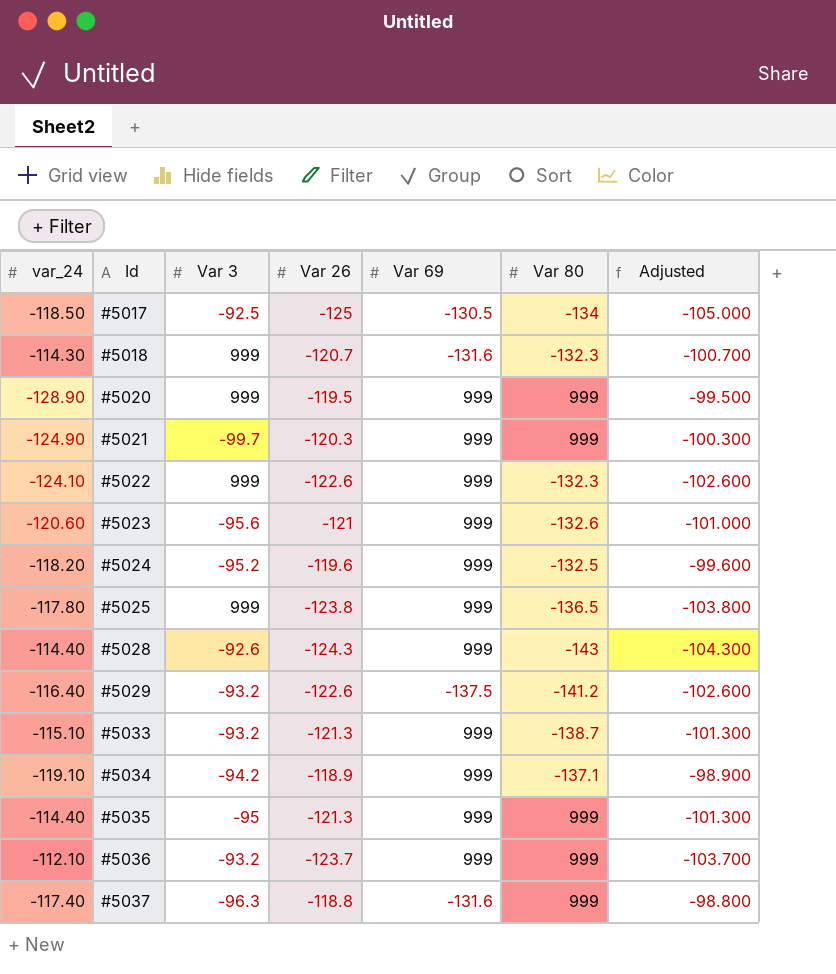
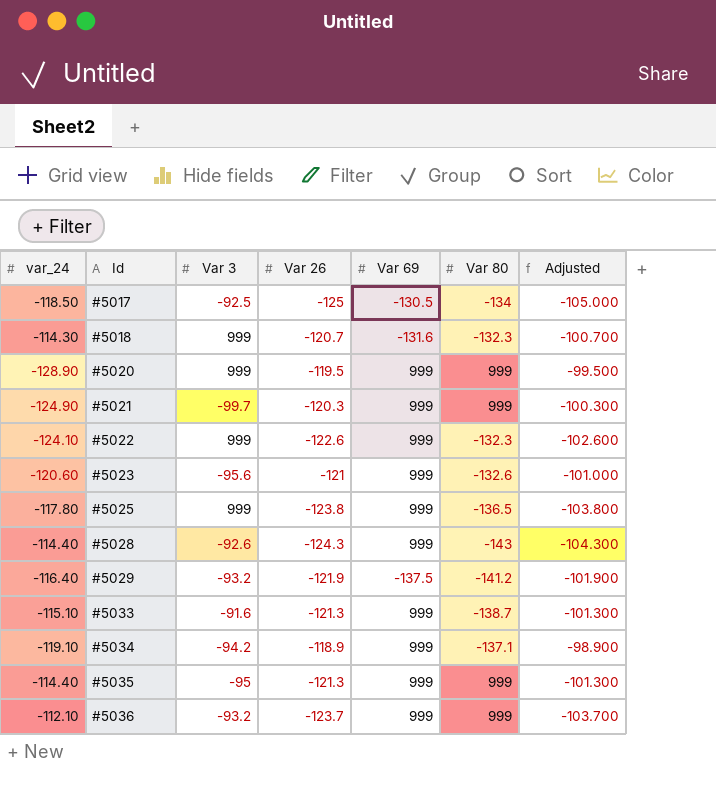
row #5024: -118.20 | -95.2 | -119.6 | 999 | -132.5 | -99.600 -> none
row #5037: -117.40 | -96.3 | -118.8 | -131.6 | 999 | -98.800 -> none
#5029 | Var 26: -122.6 -> -121.9
#5029 | Adjusted: -102.600 -> -101.900
#5033 | Var 3: -93.2 -> -91.6

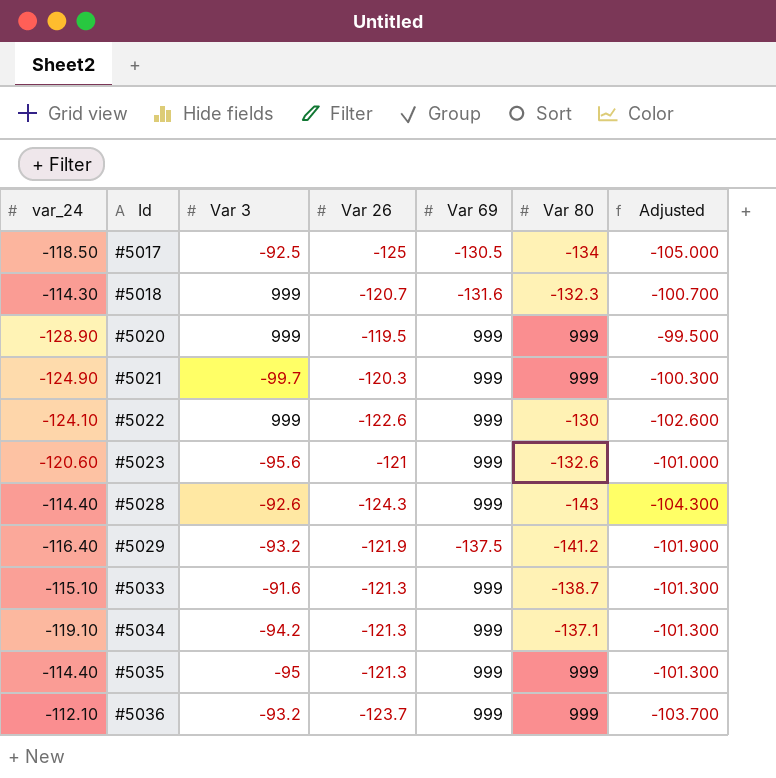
row #5025: -117.80 | 999 | -123.8 | 999 | -136.5 | -103.800 -> none
#5022 | Var 80: -132.3 -> -130
#5034 | Var 26: -118.9 -> -121.3
#5034 | Adjusted: -98.900 -> -101.300

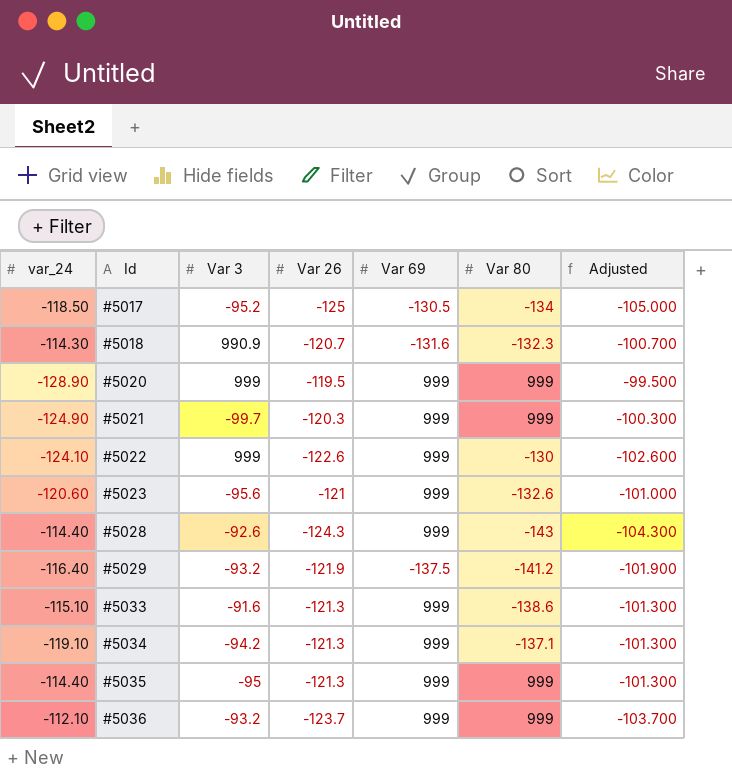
#5017 | Var 3: -92.5 -> -95.2
#5018 | Var 3: 999 -> 990.9
#5033 | Var 80: -138.7 -> -138.6

